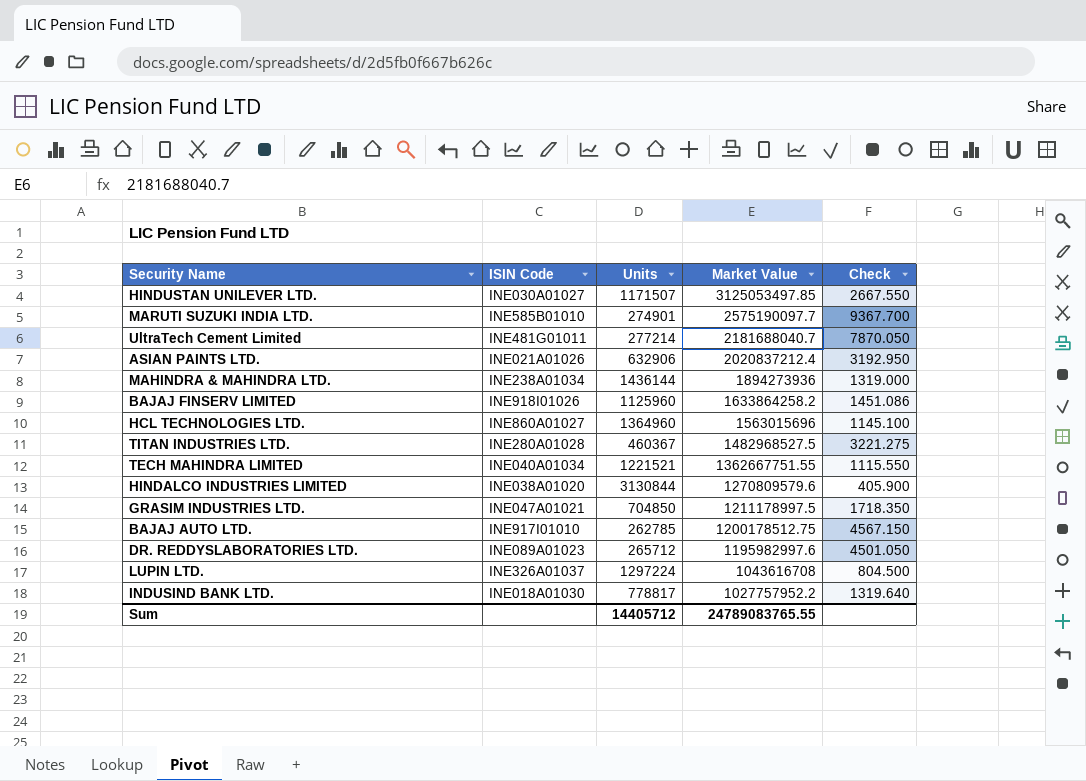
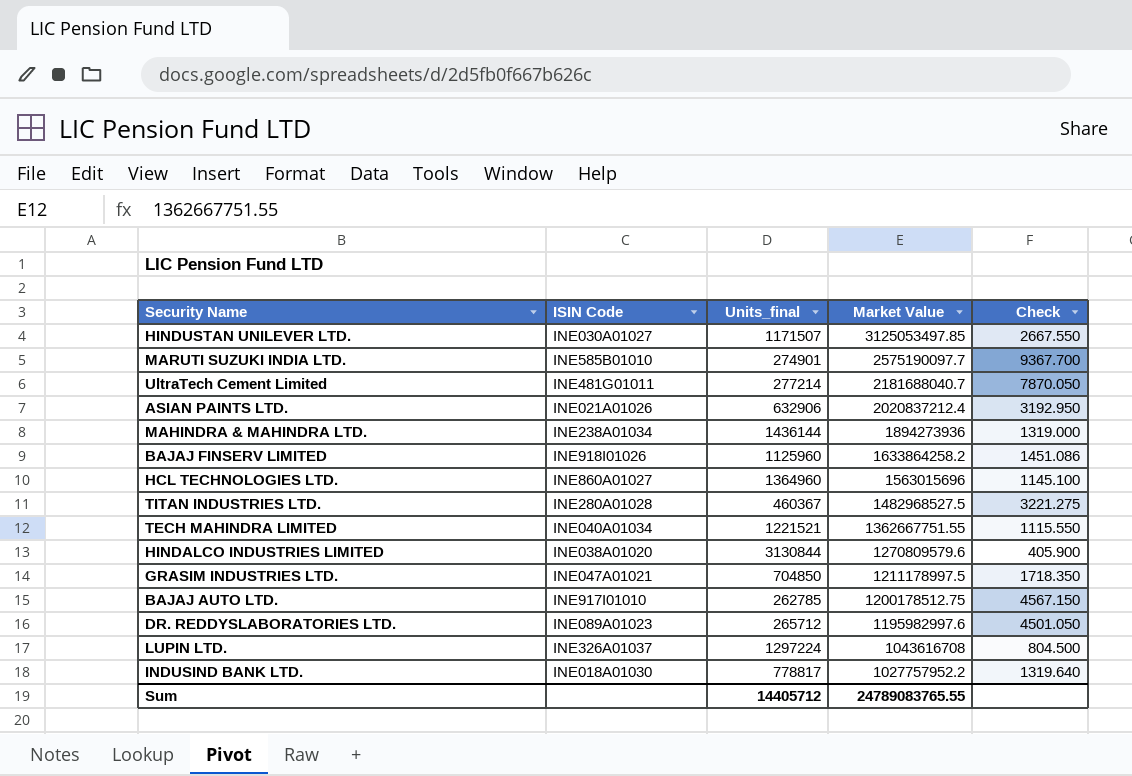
column name: Units -> Units_final

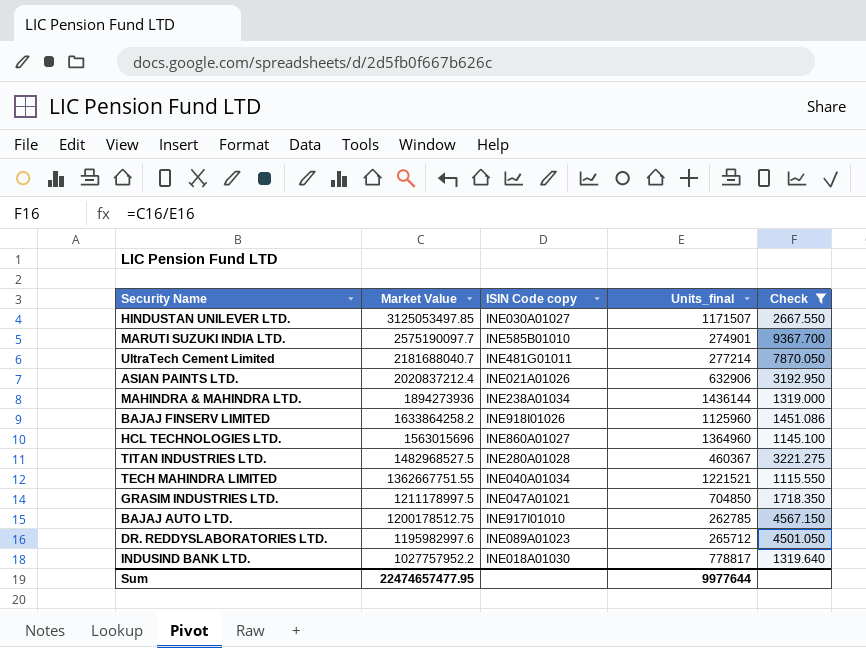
filter: none -> Check >= 1115.550
column Market Value | position: 4 -> 2
column name: ISIN Code -> ISIN Code copy
Sum | Market Value: 24789083765.55 -> 22474657477.95
Sum | Units_final: 14405712 -> 9977644

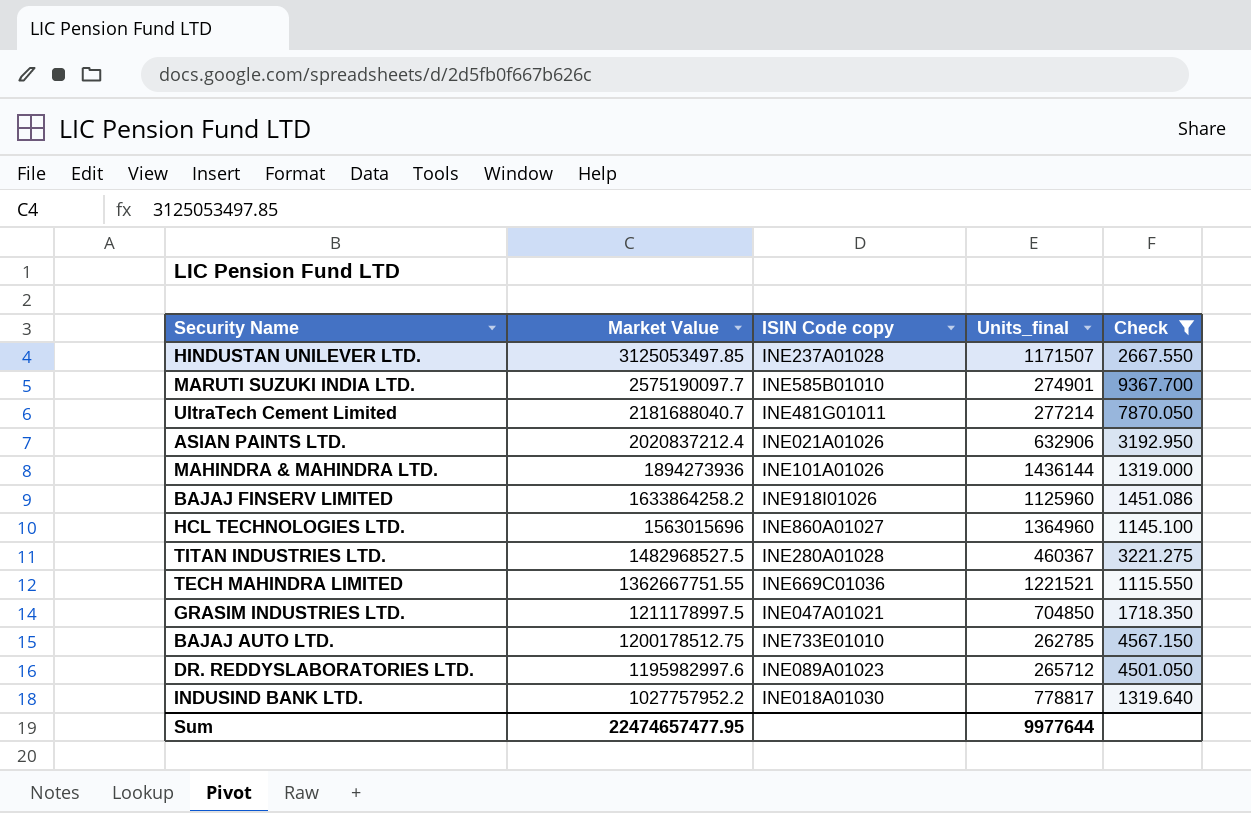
HINDUSTAN UNILEVER LTD. | ISIN Code copy: INE030A01027 -> INE237A01028
MAHINDRA & MAHINDRA LTD. | ISIN Code copy: INE238A01034 -> INE101A01026
TECH MAHINDRA LIMITED | ISIN Code copy: INE040A01034 -> INE669C01036
BAJAJ AUTO LTD. | ISIN Code copy: INE917I01010 -> INE733E01010

